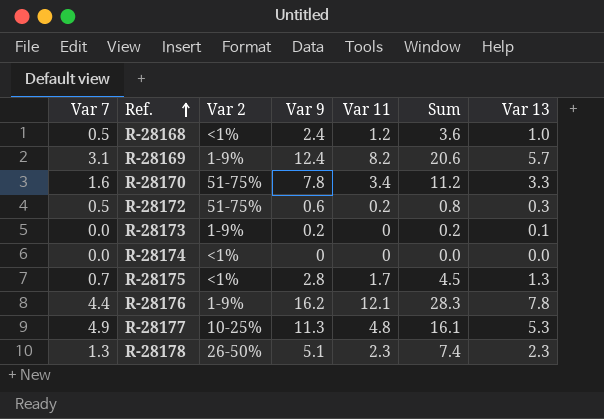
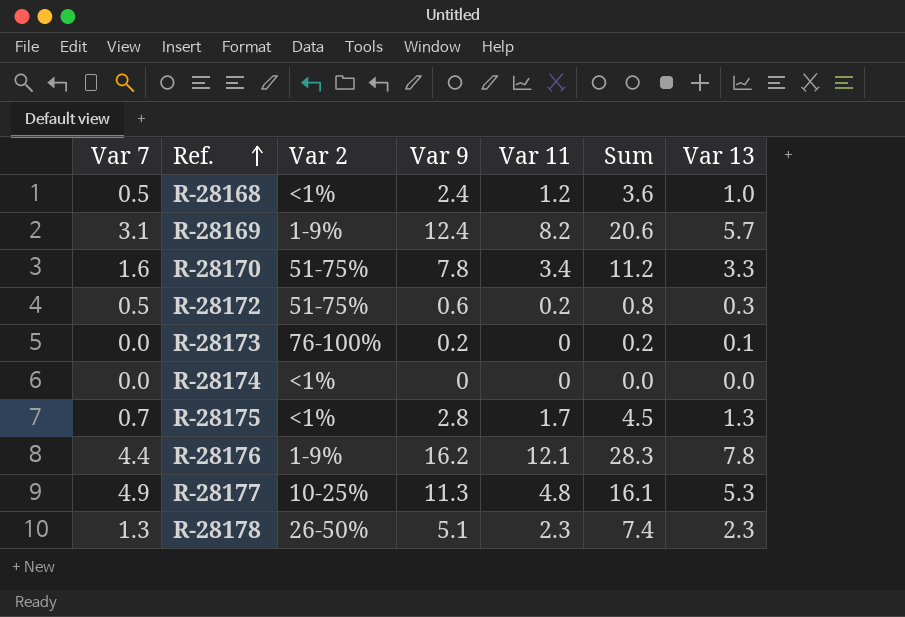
R-28173 | Var 2: 1-9% -> 76-100%

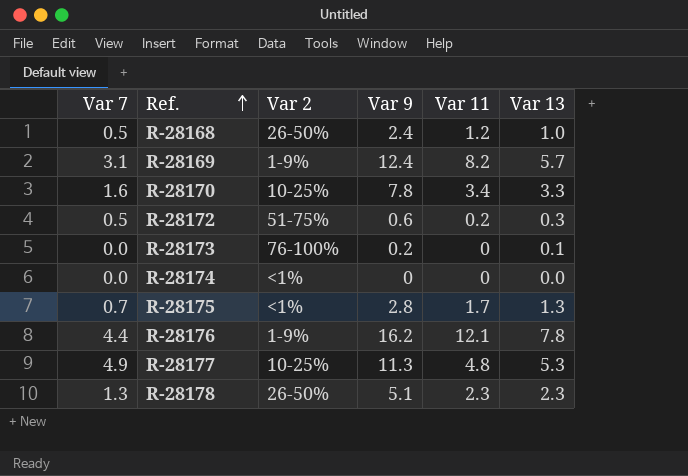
column Sum | formula: [Var 9] + [Var 11] -> none
R-28168 | Var 2: <1% -> 26-50%
R-28170 | Var 2: 51-75% -> 10-25%

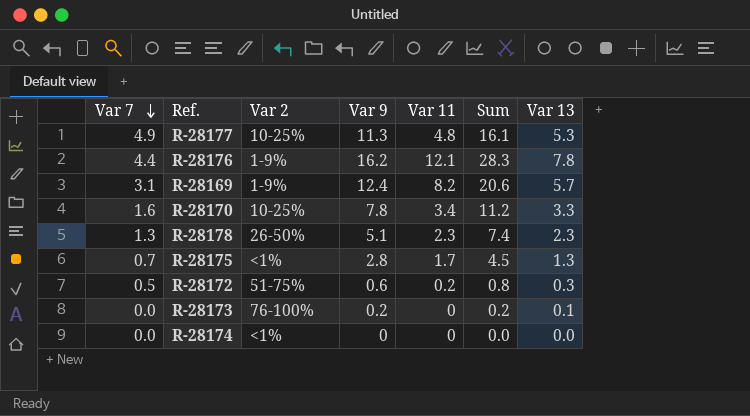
row order: Ref. ascending -> Var 7 descending
column Sum | formula: none -> [Var 9] + [Var 11]
row R-28168: 0.5 | 26-50% | 2.4 | 1.2 | 1.0 -> none

